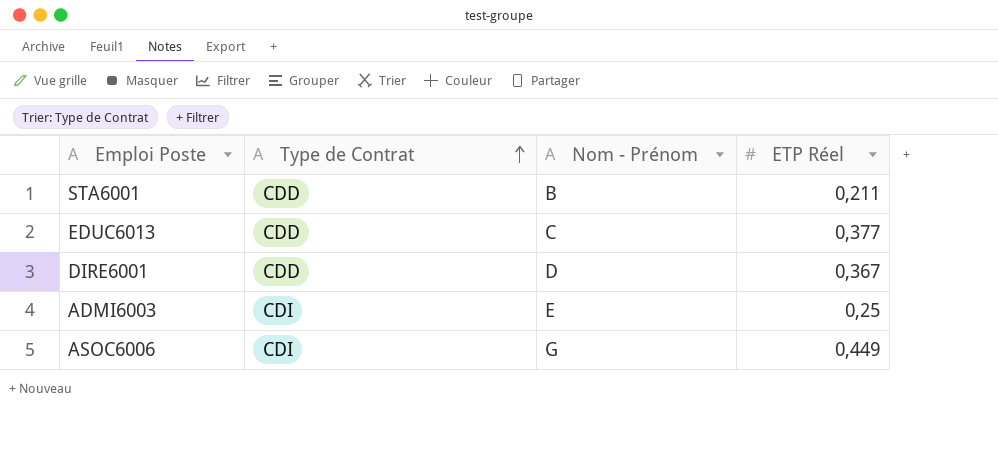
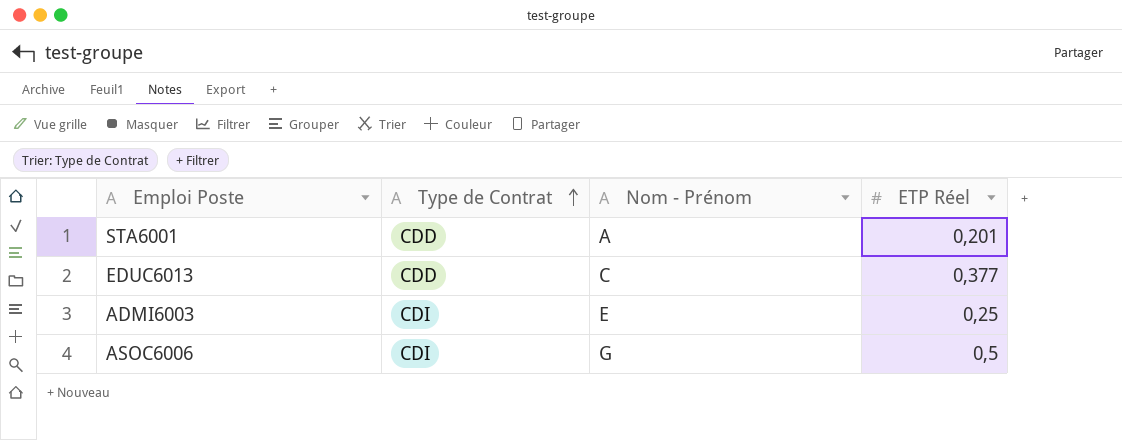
row DIRE6001: CDD | D | 0,367 -> none
STA6001 | Nom - Prénom: B -> A
STA6001 | ETP Réel: 0,211 -> 0,201
ASOC6006 | ETP Réel: 0,449 -> 0,5

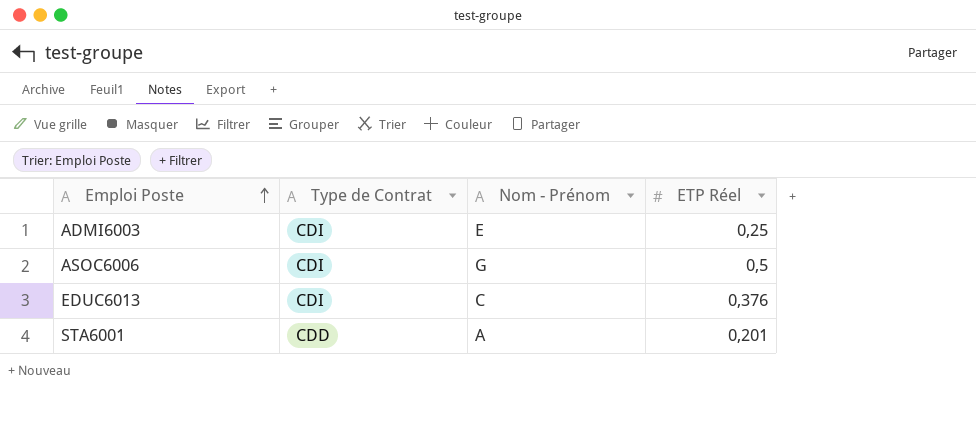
row order: Type de Contrat ascending -> Emploi Poste ascending
EDUC6013 | Type de Contrat: CDD -> CDI
EDUC6013 | ETP Réel: 0,377 -> 0,376

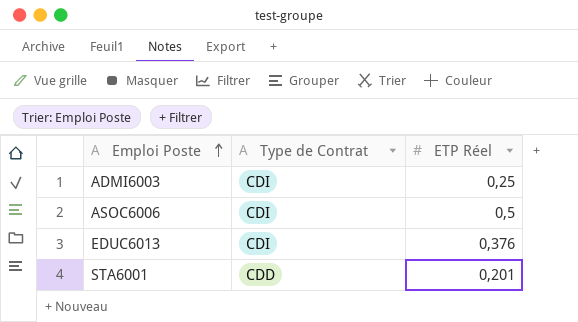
column Nom - Prénom | position: 3 -> none

